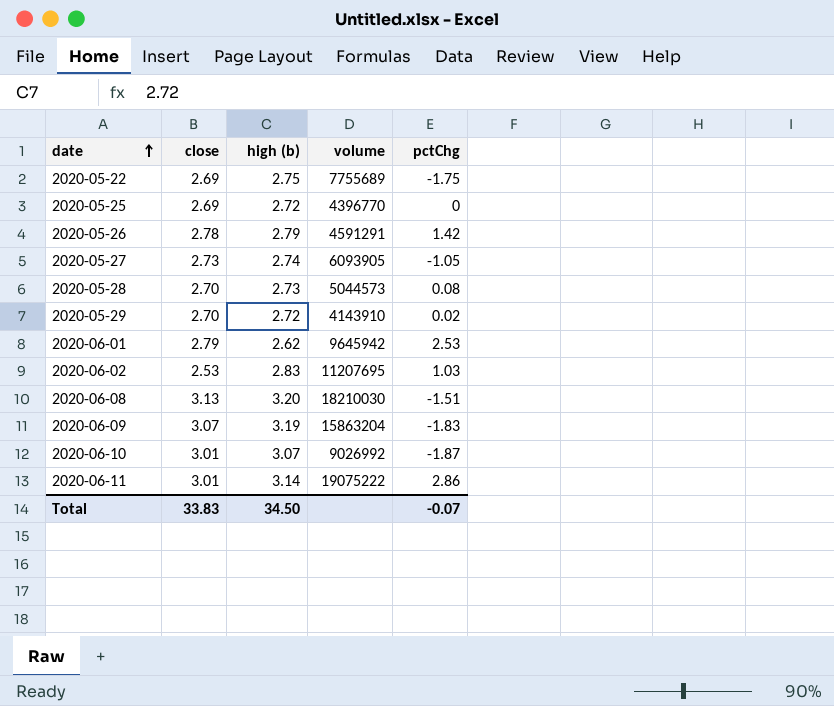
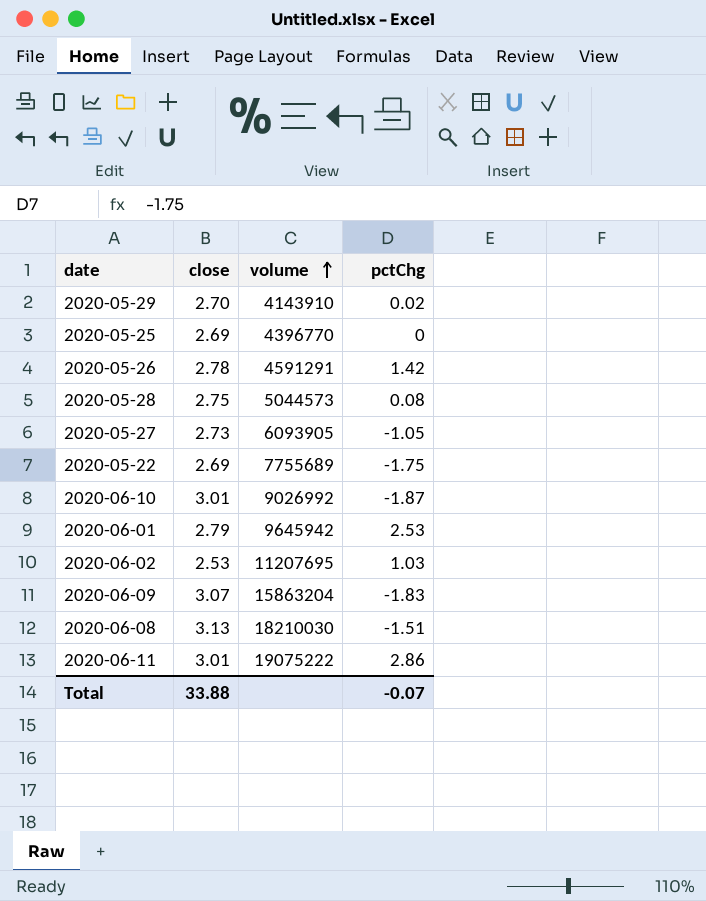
row order: date ascending -> volume ascending
column high (b) | position: 3 -> none
2020-05-28 | close: 2.70 -> 2.75
Total | close: 33.83 -> 33.88

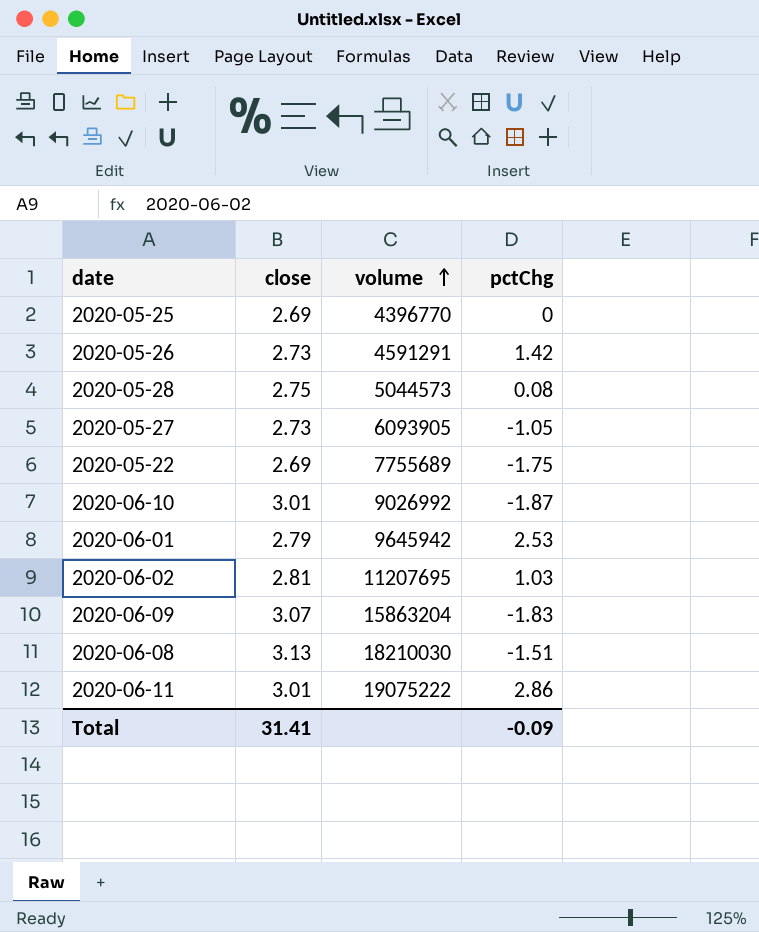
row 2020-05-29: 2.70 | 4143910 | 0.02 -> none
2020-05-26 | close: 2.78 -> 2.73
2020-06-02 | close: 2.53 -> 2.81
Total | close: 33.88 -> 31.41
Total | pctChg: -0.07 -> -0.09

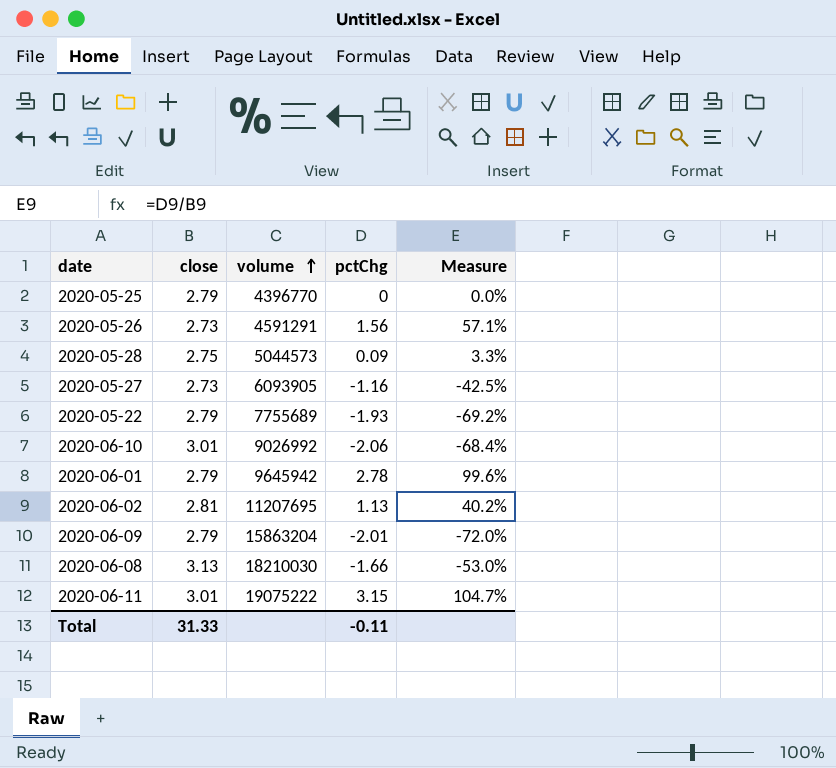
column Measure | formula: none -> [pctChg] / [close]
2020-05-25 | close: 2.69 -> 2.79
2020-05-26 | pctChg: 1.42 -> 1.56
2020-05-28 | pctChg: 0.08 -> 0.09
2020-05-27 | pctChg: -1.05 -> -1.16
2020-05-22 | close: 2.69 -> 2.79
2020-05-22 | pctChg: -1.75 -> -1.93
2020-06-10 | pctChg: -1.87 -> -2.06
2020-06-01 | pctChg: 2.53 -> 2.78
2020-06-02 | pctChg: 1.03 -> 1.13
2020-06-09 | close: 3.07 -> 2.79
2020-06-09 | pctChg: -1.83 -> -2.01
2020-06-08 | pctChg: -1.51 -> -1.66
2020-06-11 | pctChg: 2.86 -> 3.15
Total | close: 31.41 -> 31.33
Total | pctChg: -0.09 -> -0.11

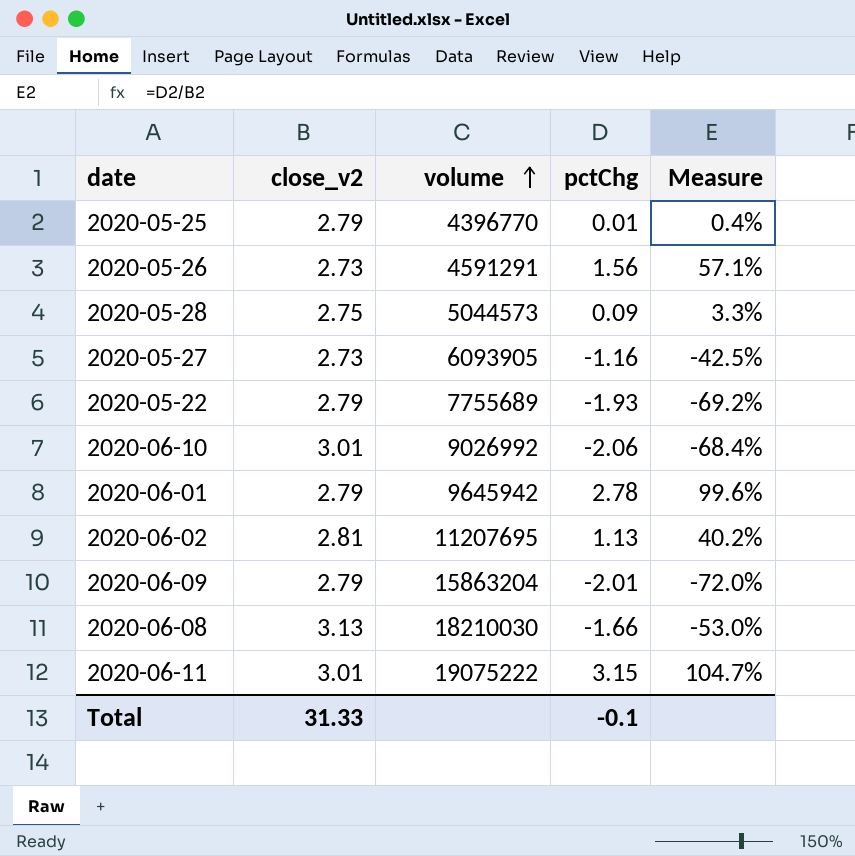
column name: close -> close_v2
2020-05-25 | pctChg: 0 -> 0.01
2020-05-25 | Measure: 0.0% -> 0.4%
Total | pctChg: -0.11 -> -0.1

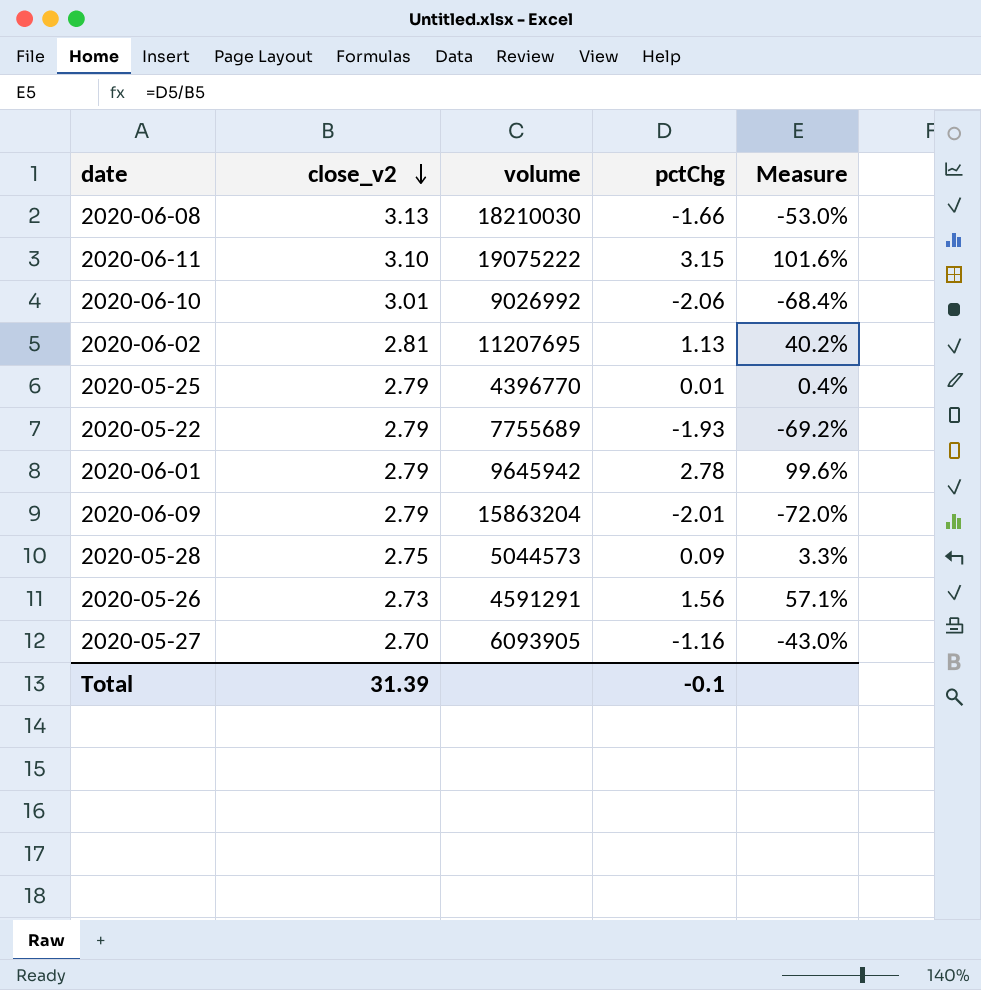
row order: volume ascending -> close_v2 descending
2020-06-11 | close_v2: 3.01 -> 3.10
2020-06-11 | Measure: 104.7% -> 101.6%
2020-05-27 | close_v2: 2.73 -> 2.70
2020-05-27 | Measure: -42.5% -> -43.0%
Total | close_v2: 31.33 -> 31.39

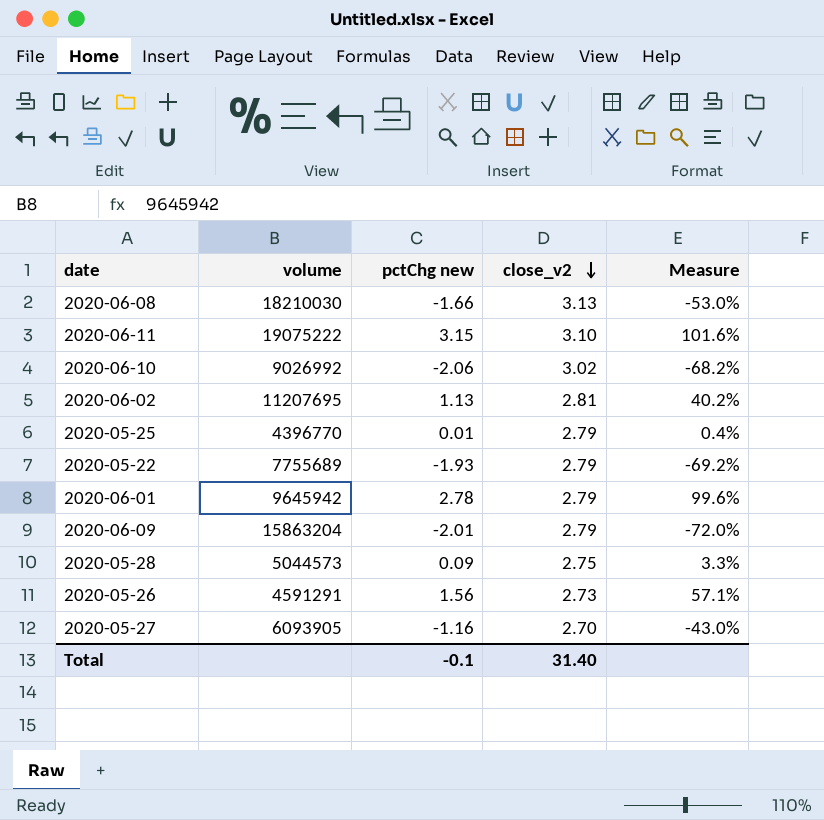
column name: pctChg -> pctChg new
column close_v2 | position: 2 -> 4
2020-06-10 | close_v2: 3.01 -> 3.02
2020-06-10 | Measure: -68.4% -> -68.2%
Total | close_v2: 31.39 -> 31.40

